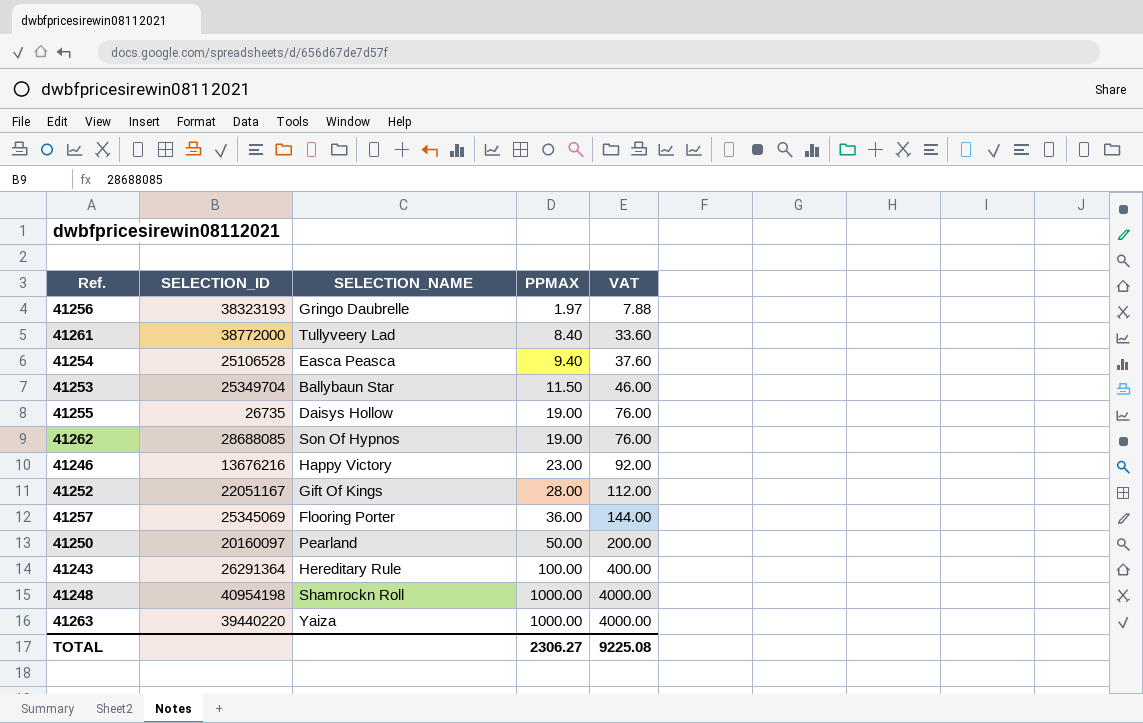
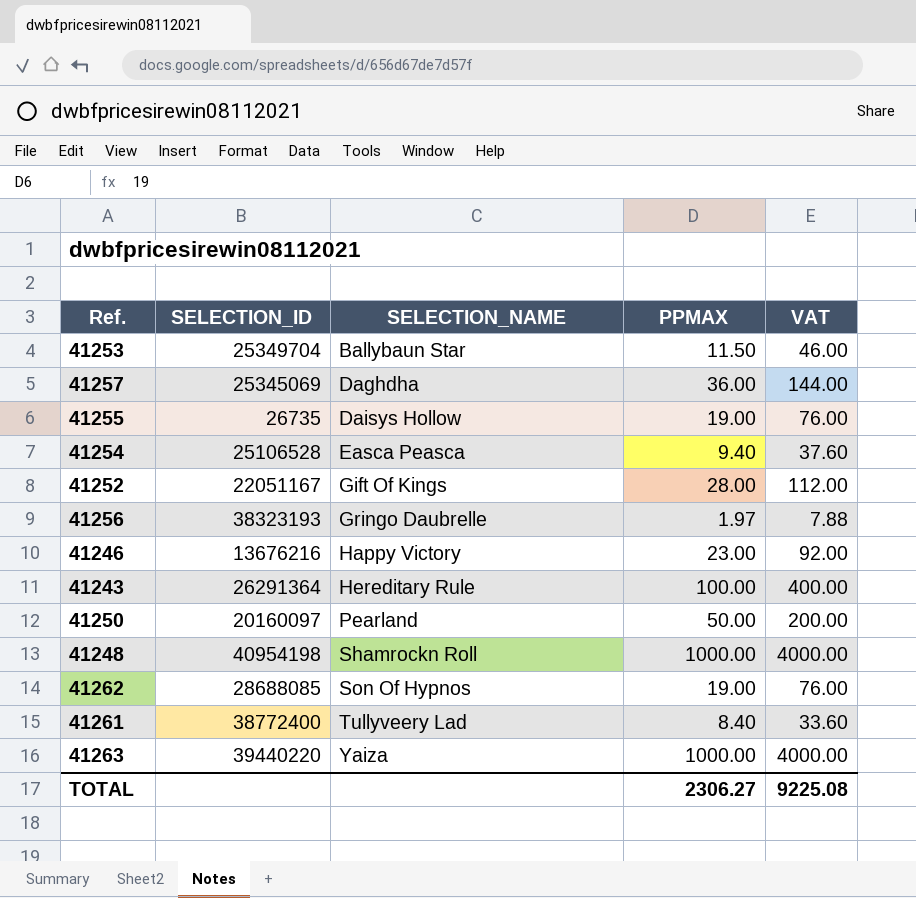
row order: PPMAX ascending -> SELECTION_NAME ascending
41257 | SELECTION_NAME: Flooring Porter -> Daghdha
41261 | SELECTION_ID: 38772000 -> 38772400

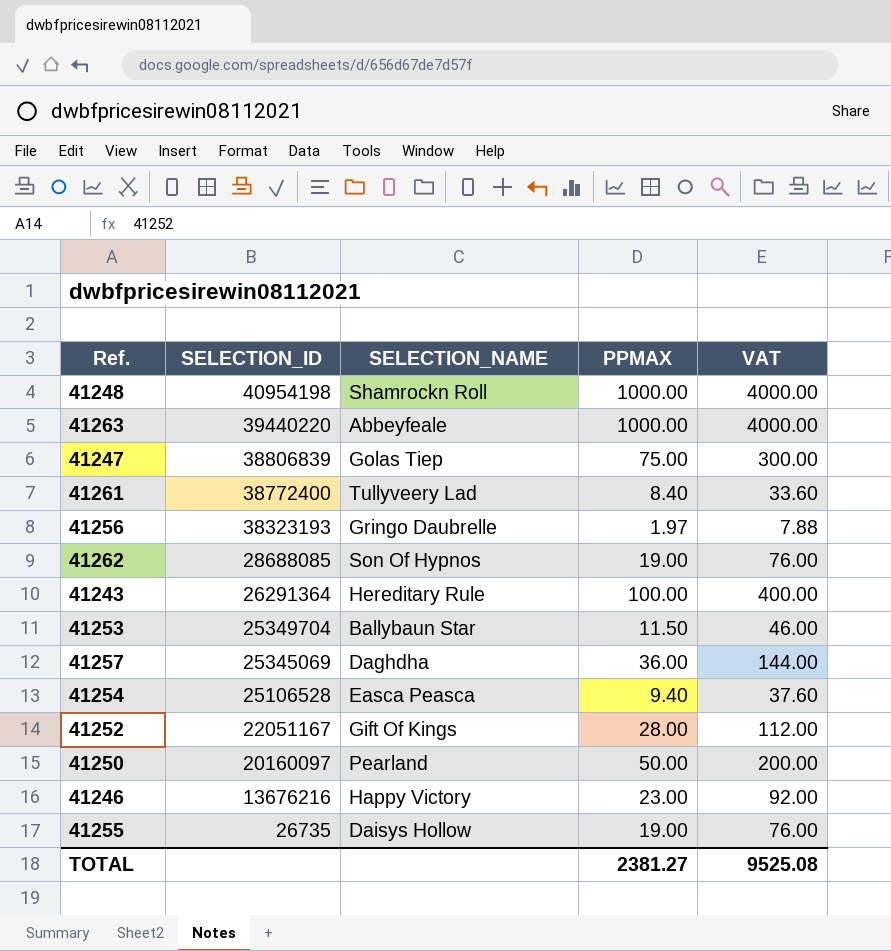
row order: SELECTION_NAME ascending -> SELECTION_ID descending
41263 | SELECTION_NAME: Yaiza -> Abbeyfeale
row 41247: none -> 38806839 | Golas Tiep | 75.00 | 300.00
TOTAL | PPMAX: 2306.27 -> 2381.27
TOTAL | VAT: 9225.08 -> 9525.08

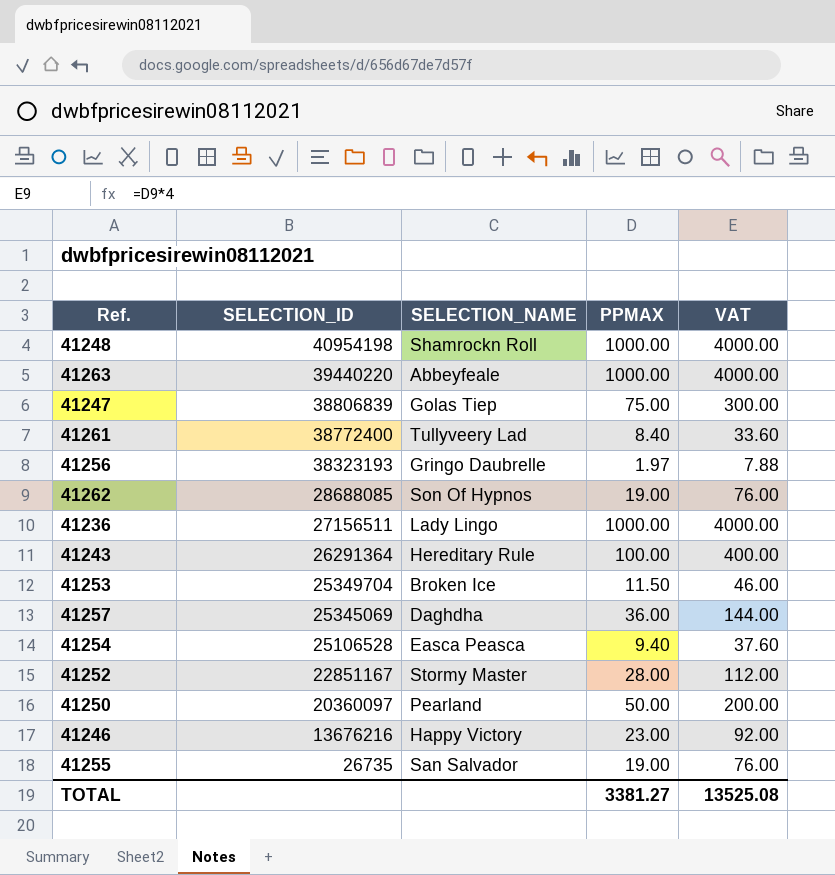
row 41236: none -> 27156511 | Lady Lingo | 1000.00 | 4000.00
41253 | SELECTION_NAME: Ballybaun Star -> Broken Ice
41252 | SELECTION_ID: 22051167 -> 22851167
41252 | SELECTION_NAME: Gift Of Kings -> Stormy Master
41250 | SELECTION_ID: 20160097 -> 20360097
41255 | SELECTION_NAME: Daisys Hollow -> San Salvador
TOTAL | PPMAX: 2381.27 -> 3381.27
TOTAL | VAT: 9525.08 -> 13525.08

